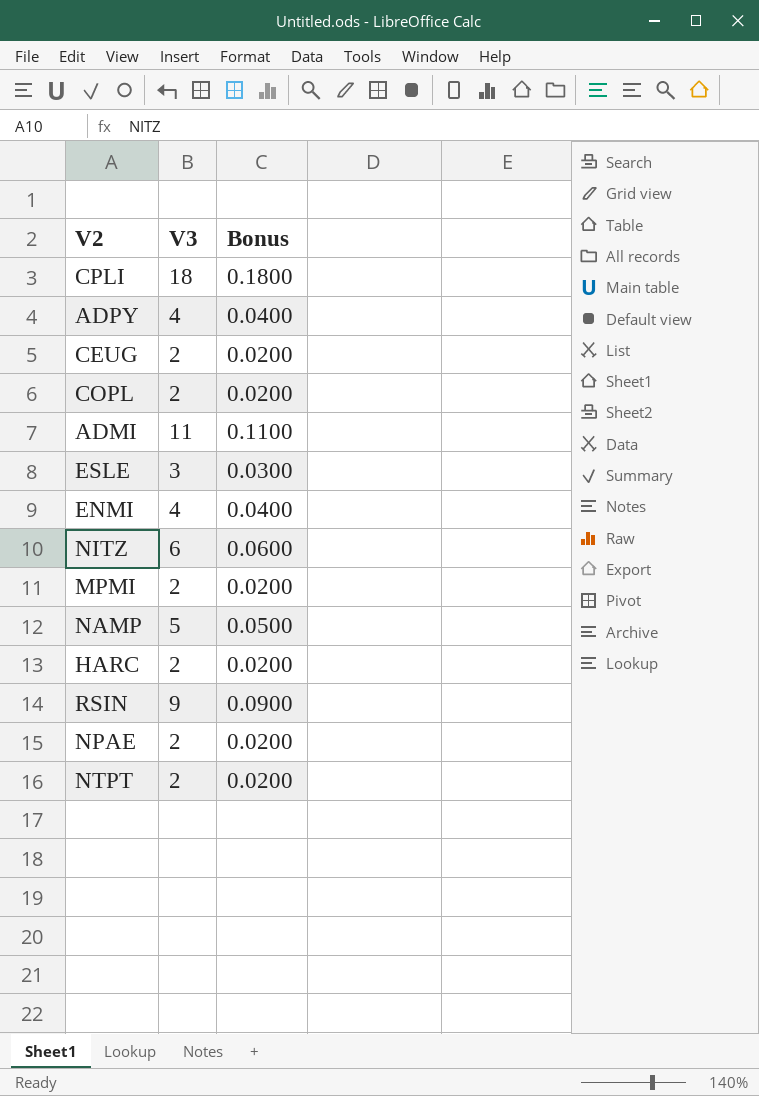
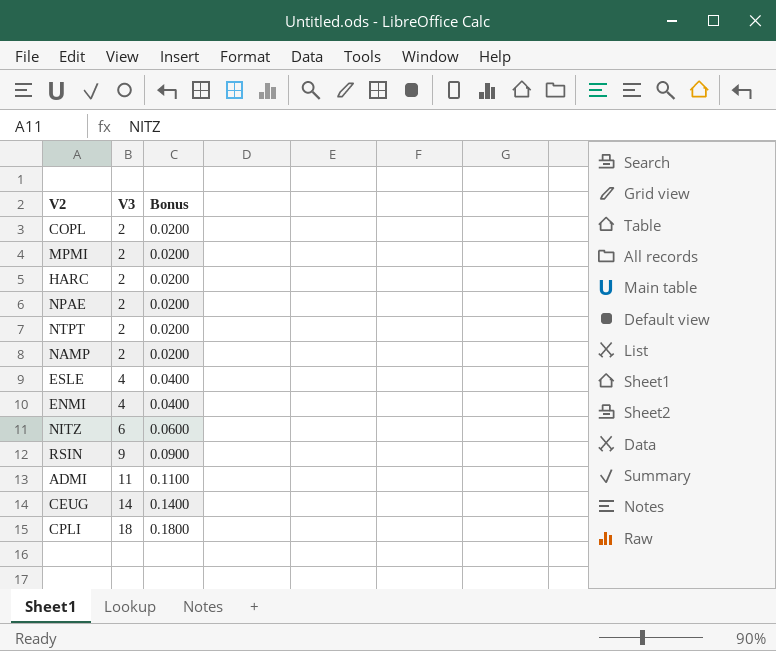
row order: none -> V3 ascending
row ADPY: 4 | 0.0400 -> none
NAMP | V3: 5 -> 2
NAMP | Bonus: 0.0500 -> 0.0200
ESLE | V3: 3 -> 4
ESLE | Bonus: 0.0300 -> 0.0400
CEUG | V3: 2 -> 14
CEUG | Bonus: 0.0200 -> 0.1400

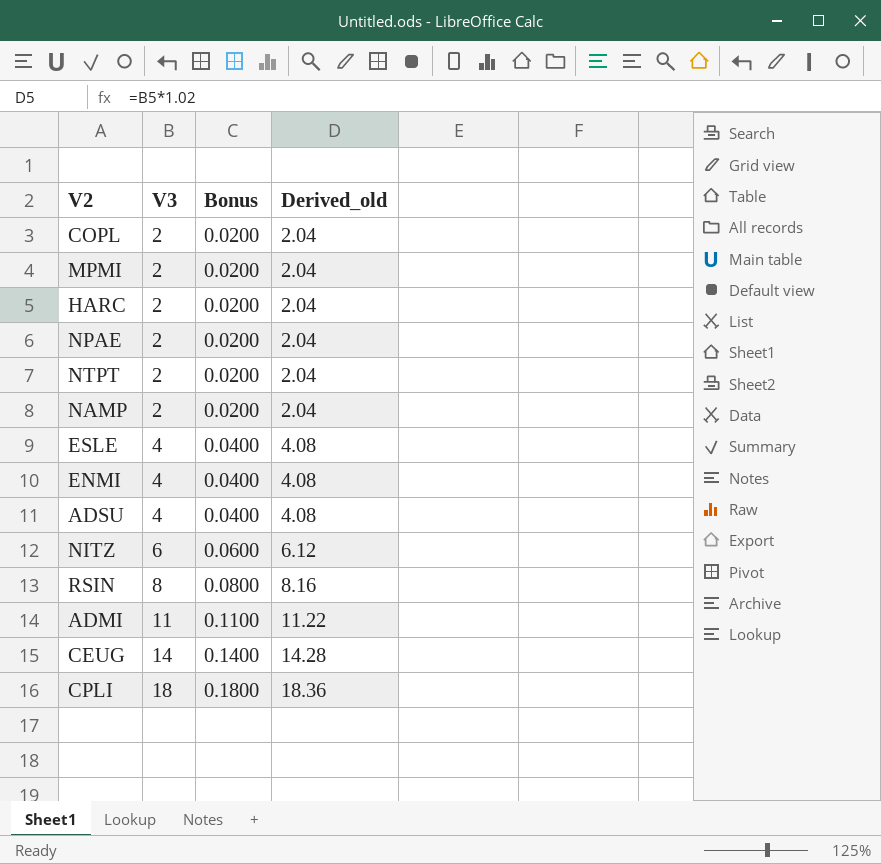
column Derived_old | formula: none -> [V3] * 1.02
row ADSU: none -> 4 | 0.0400 | 4.08
RSIN | V3: 9 -> 8
RSIN | Bonus: 0.0900 -> 0.0800

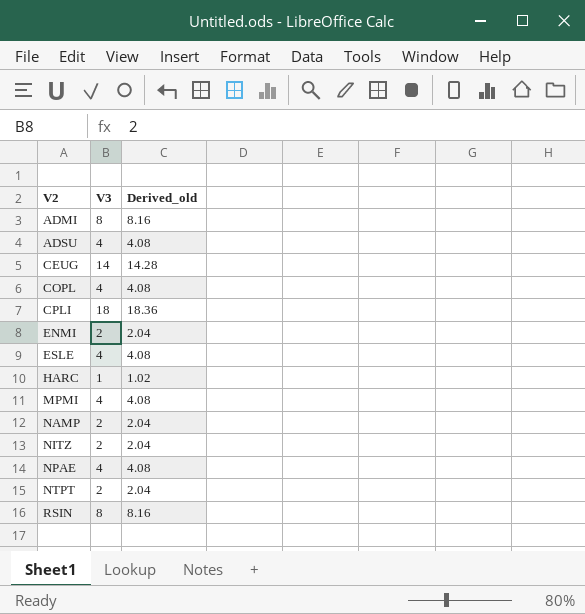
row order: V3 ascending -> V2 ascending
column Bonus | formula: [V3] * 0.01 -> none
ADMI | V3: 11 -> 8
ADMI | Derived_old: 11.22 -> 8.16
COPL | V3: 2 -> 4
COPL | Derived_old: 2.04 -> 4.08
ENMI | V3: 4 -> 2
ENMI | Derived_old: 4.08 -> 2.04
HARC | V3: 2 -> 1
HARC | Derived_old: 2.04 -> 1.02
MPMI | V3: 2 -> 4
MPMI | Derived_old: 2.04 -> 4.08
NITZ | V3: 6 -> 2
NITZ | Derived_old: 6.12 -> 2.04
NPAE | V3: 2 -> 4
NPAE | Derived_old: 2.04 -> 4.08

